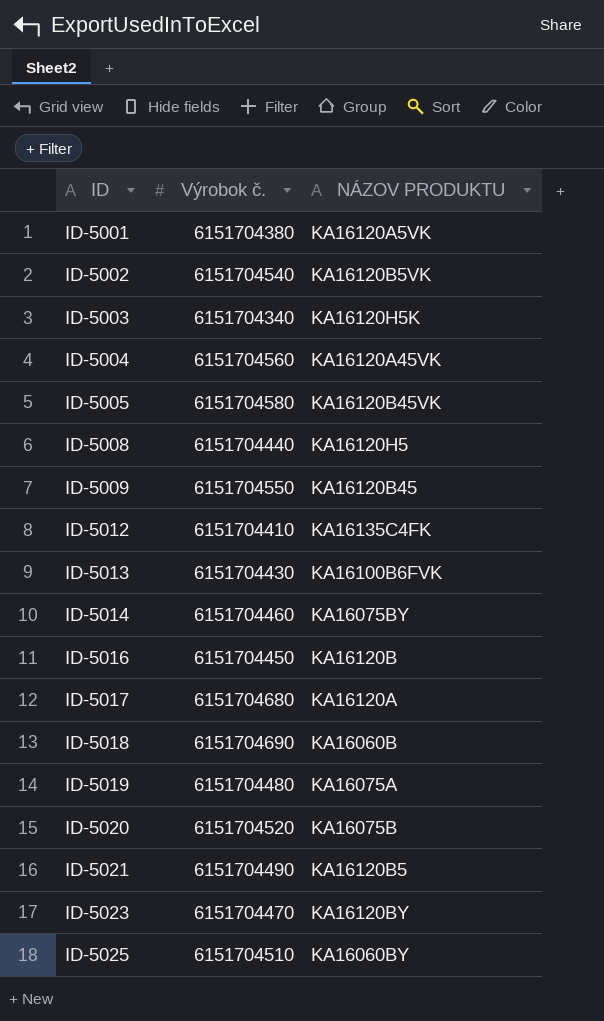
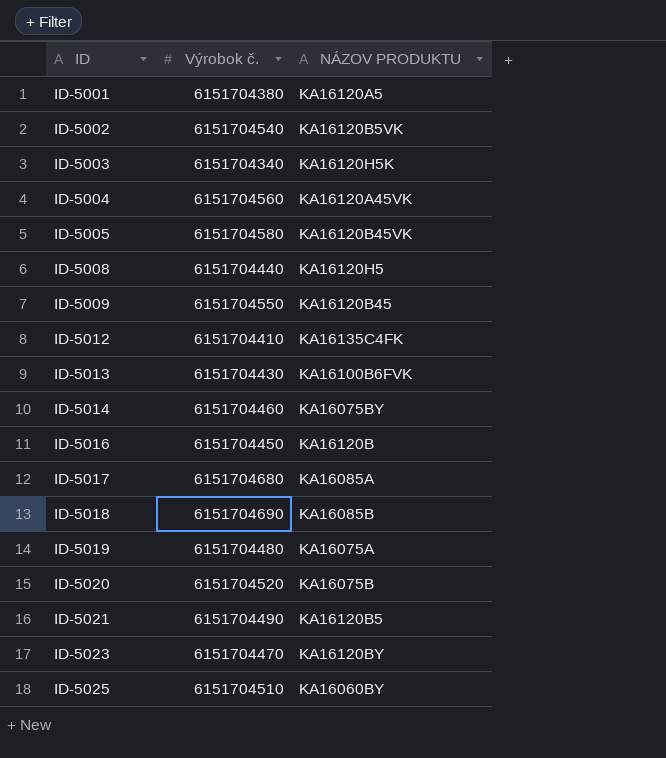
ID-5001 | NÁZOV PRODUKTU: KA16120A5VK -> KA16120A5
ID-5017 | NÁZOV PRODUKTU: KA16120A -> KA16085A
ID-5018 | NÁZOV PRODUKTU: KA16060B -> KA16085B

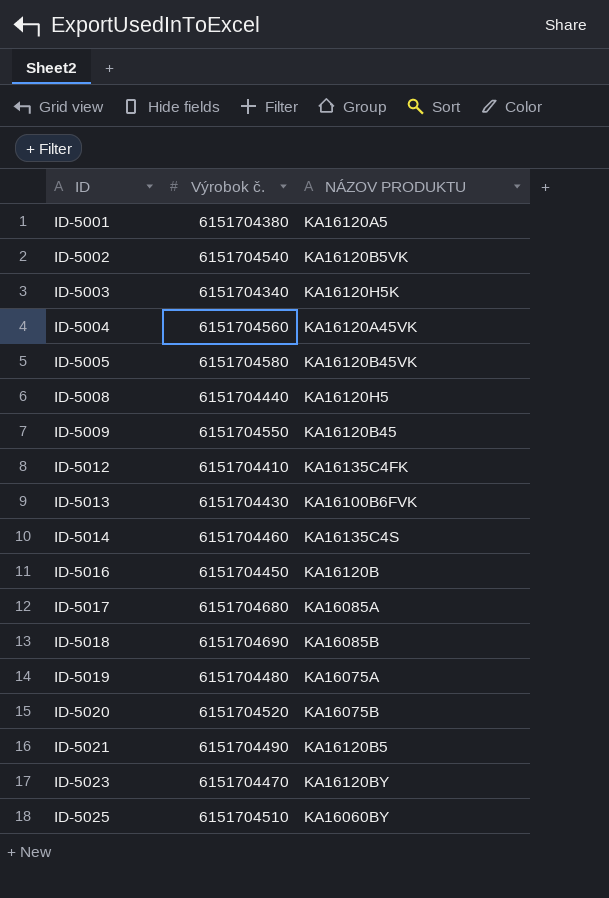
ID-5014 | NÁZOV PRODUKTU: KA16075BY -> KA16135C4S

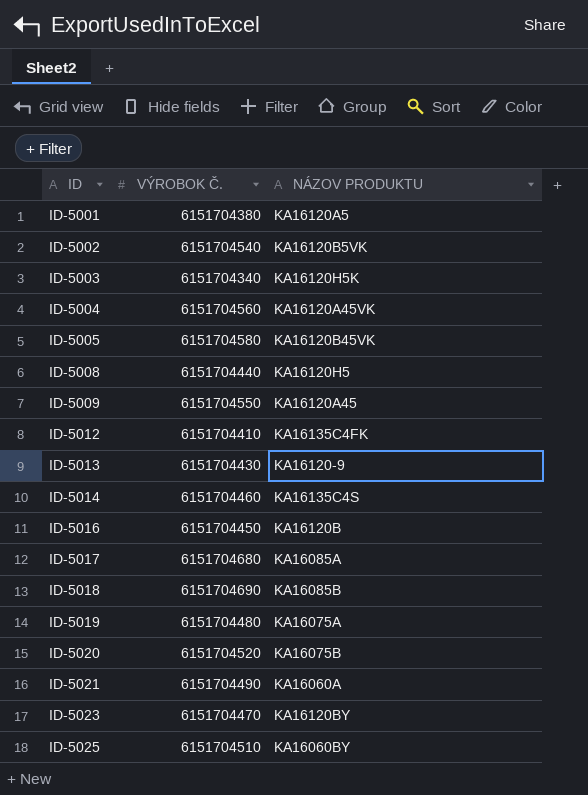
column name: Výrobok č. -> VÝROBOK Č.
ID-5009 | NÁZOV PRODUKTU: KA16120B45 -> KA16120A45
ID-5013 | NÁZOV PRODUKTU: KA16100B6FVK -> KA16120-9
ID-5021 | NÁZOV PRODUKTU: KA16120B5 -> KA16060A

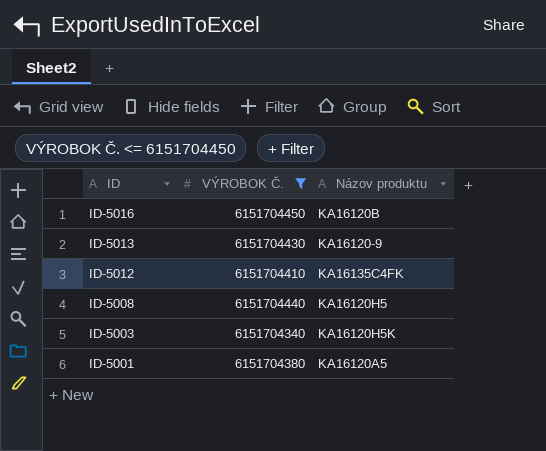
filter: none -> VÝROBOK Č. <= 6151704450
row order: ID ascending -> ID descending
column name: NÁZOV PRODUKTU -> Názov produktu

